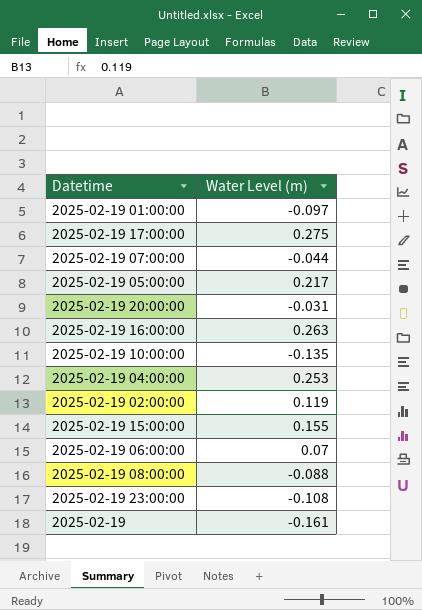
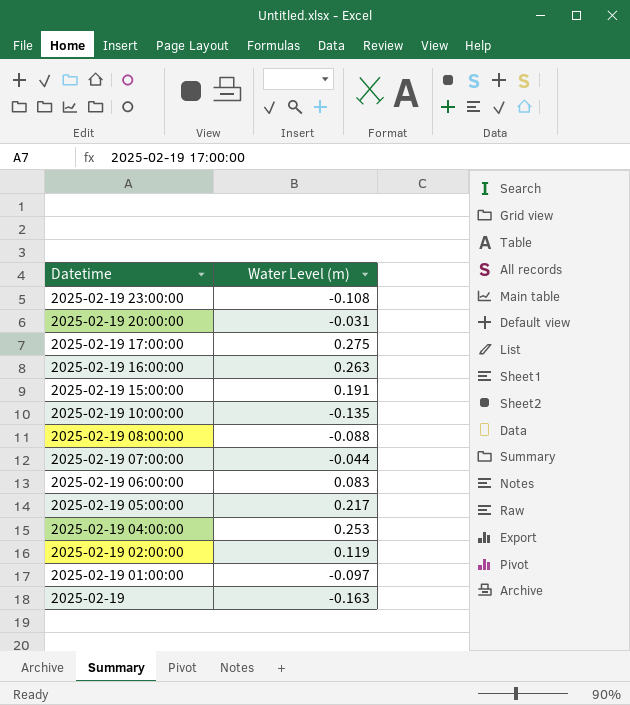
row order: none -> Datetime descending
2025-02-19 15:00:00 | Water Level (m): 0.155 -> 0.191
2025-02-19 06:00:00 | Water Level (m): 0.07 -> 0.083
2025-02-19 | Water Level (m): -0.161 -> -0.163

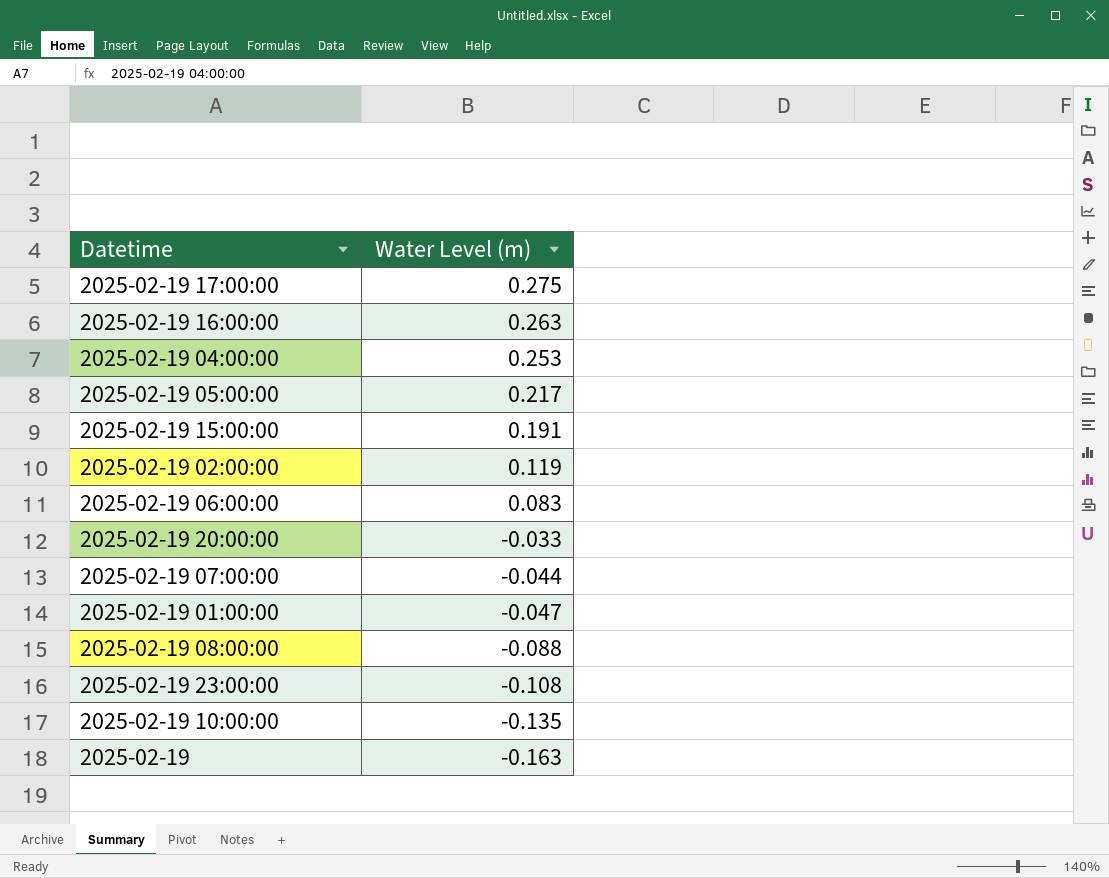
row order: Datetime descending -> Water Level (m) descending
2025-02-19 20:00:00 | Water Level (m): -0.031 -> -0.033
2025-02-19 01:00:00 | Water Level (m): -0.097 -> -0.047

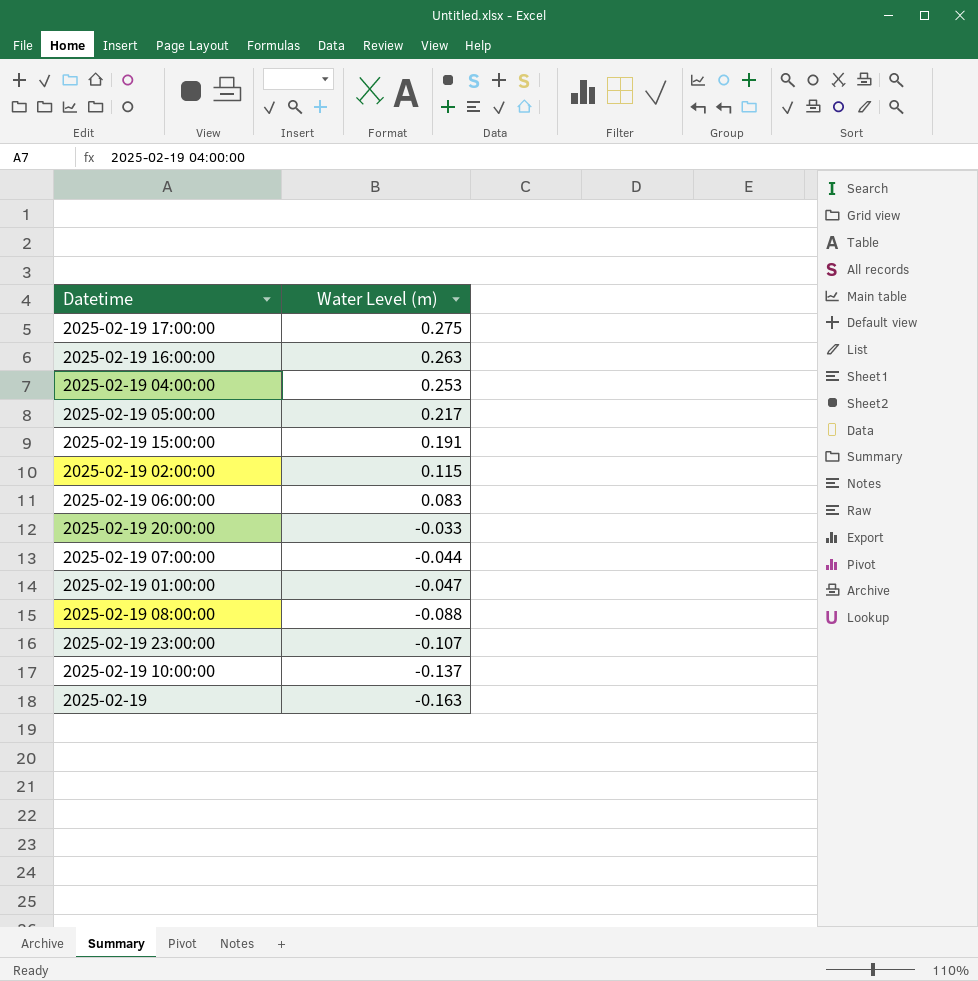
2025-02-19 02:00:00 | Water Level (m): 0.119 -> 0.115
2025-02-19 23:00:00 | Water Level (m): -0.108 -> -0.107
2025-02-19 10:00:00 | Water Level (m): -0.135 -> -0.137

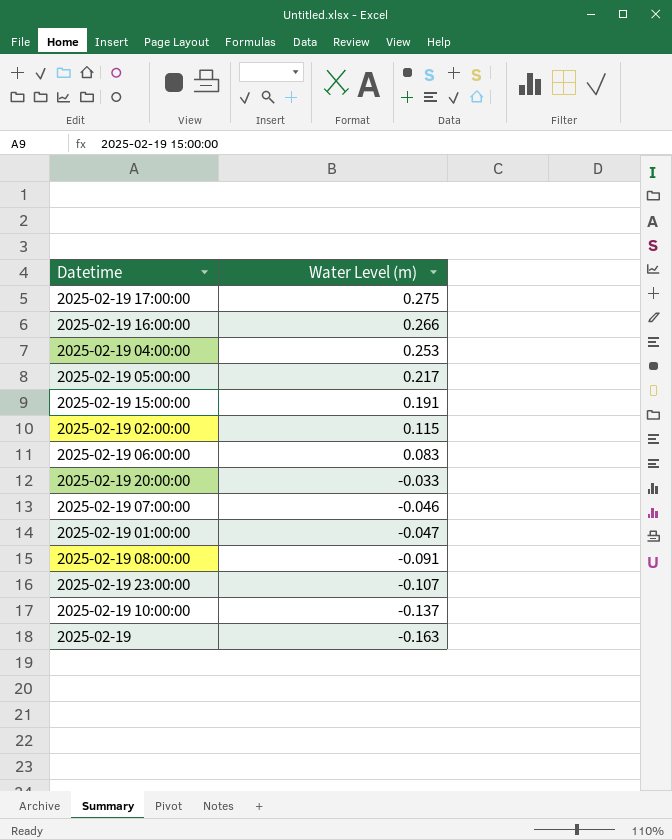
2025-02-19 16:00:00 | Water Level (m): 0.263 -> 0.266
2025-02-19 07:00:00 | Water Level (m): -0.044 -> -0.046
2025-02-19 08:00:00 | Water Level (m): -0.088 -> -0.091

